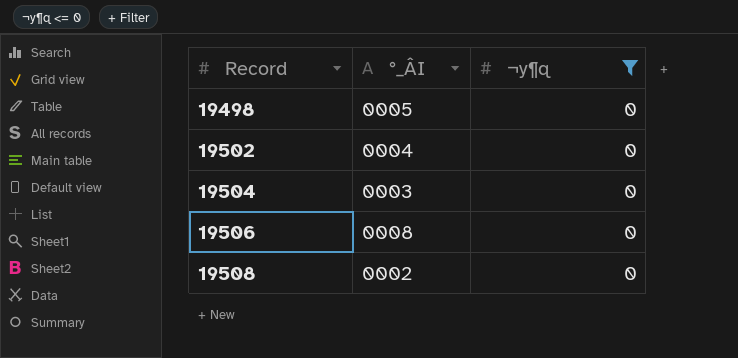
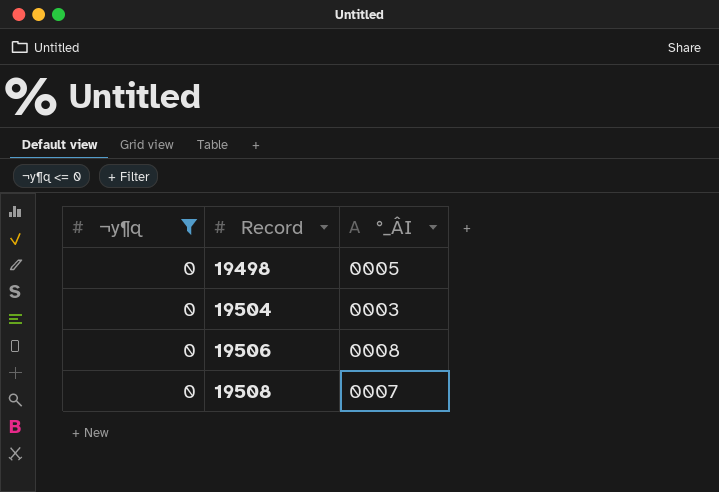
column ¬y¶q | position: 3 -> 1
row 19502: 0004 | 0 -> none
19508 | °_ÂI: 0002 -> 0007

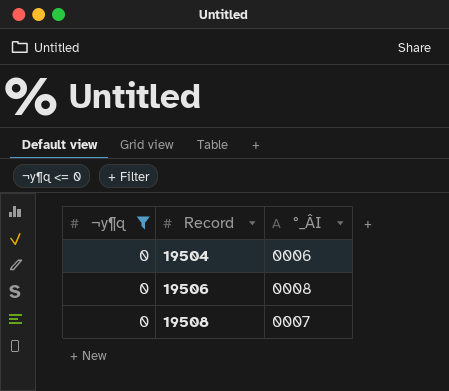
row 19498: 0 | 0005 -> none
19504 | °_ÂI: 0003 -> 0006

